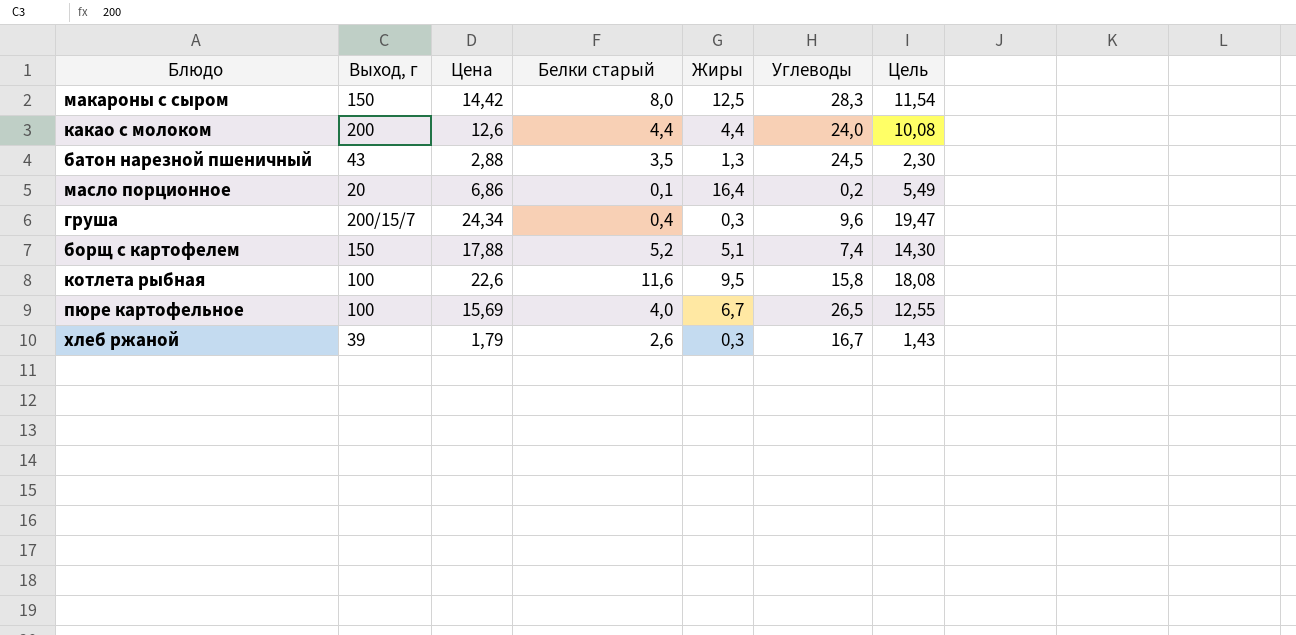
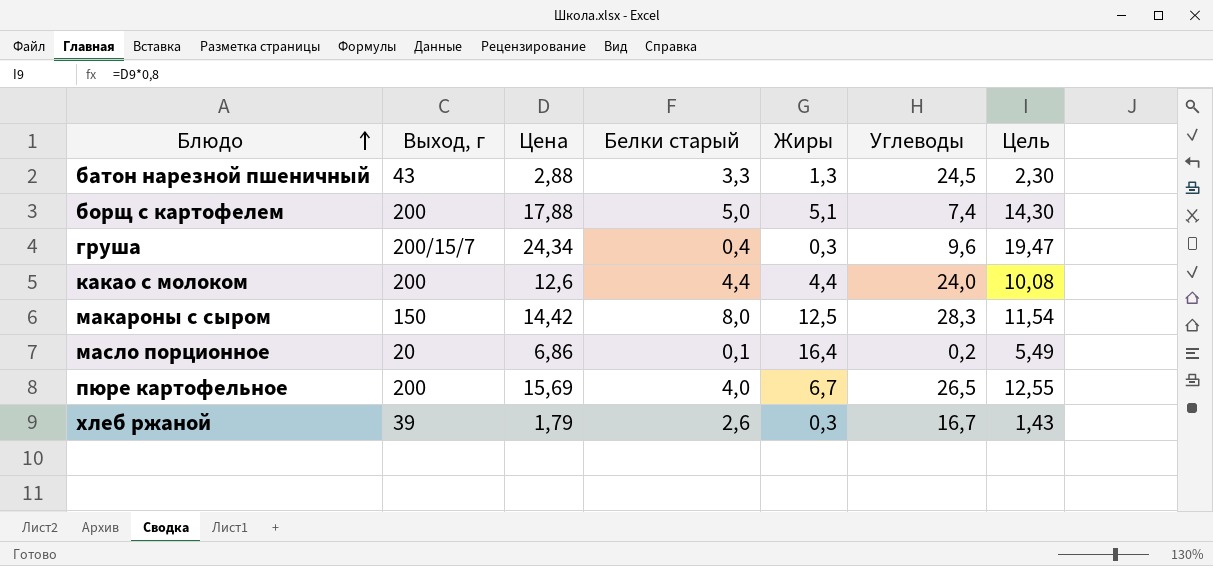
row order: none -> Блюдо ascending
row котлета рыбная: 100 | 22,6 | 11,6 | 9,5 | 15,8 | 18,08 -> none
батон нарезной пшеничный | Белки старый: 3,5 -> 3,3
борщ с картофелем | Выход, г: 150 -> 200
борщ с картофелем | Белки старый: 5,2 -> 5,0
пюре картофельное | Выход, г: 100 -> 200

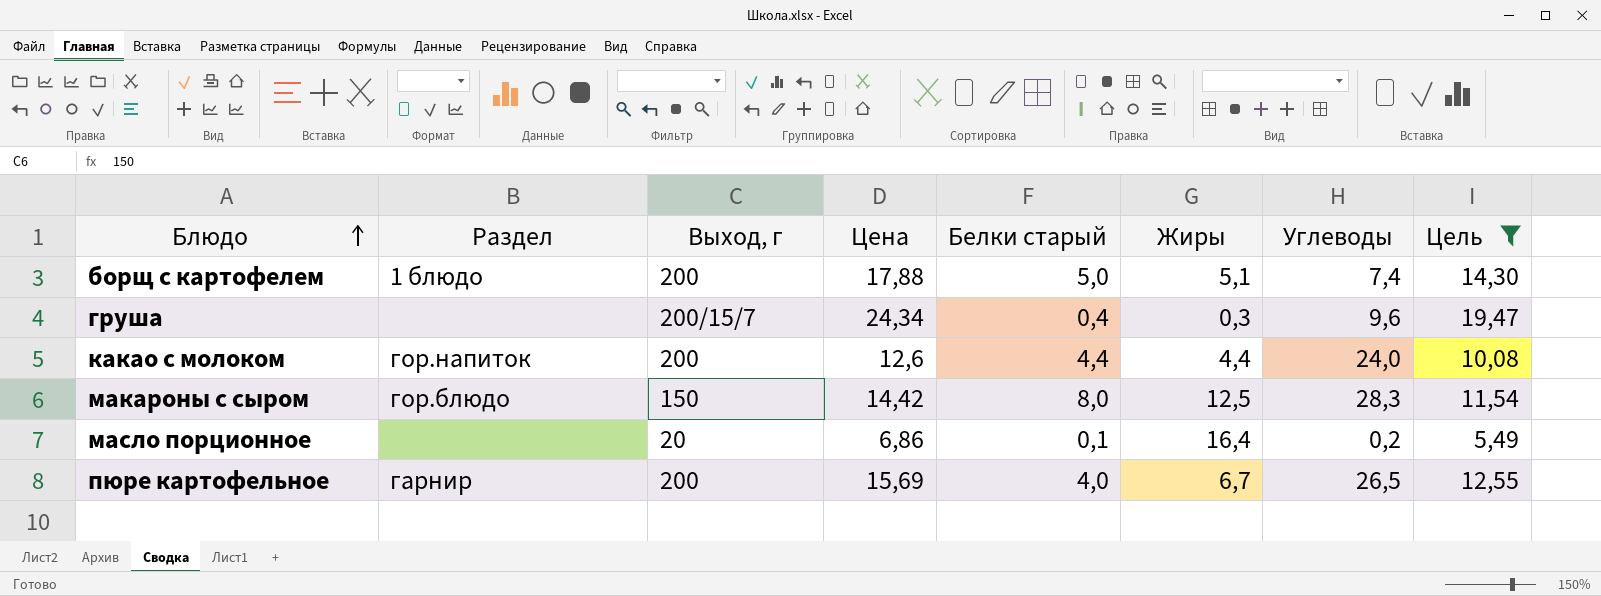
filter: none -> Цель >= 5,49
column Раздел | position: none -> 2

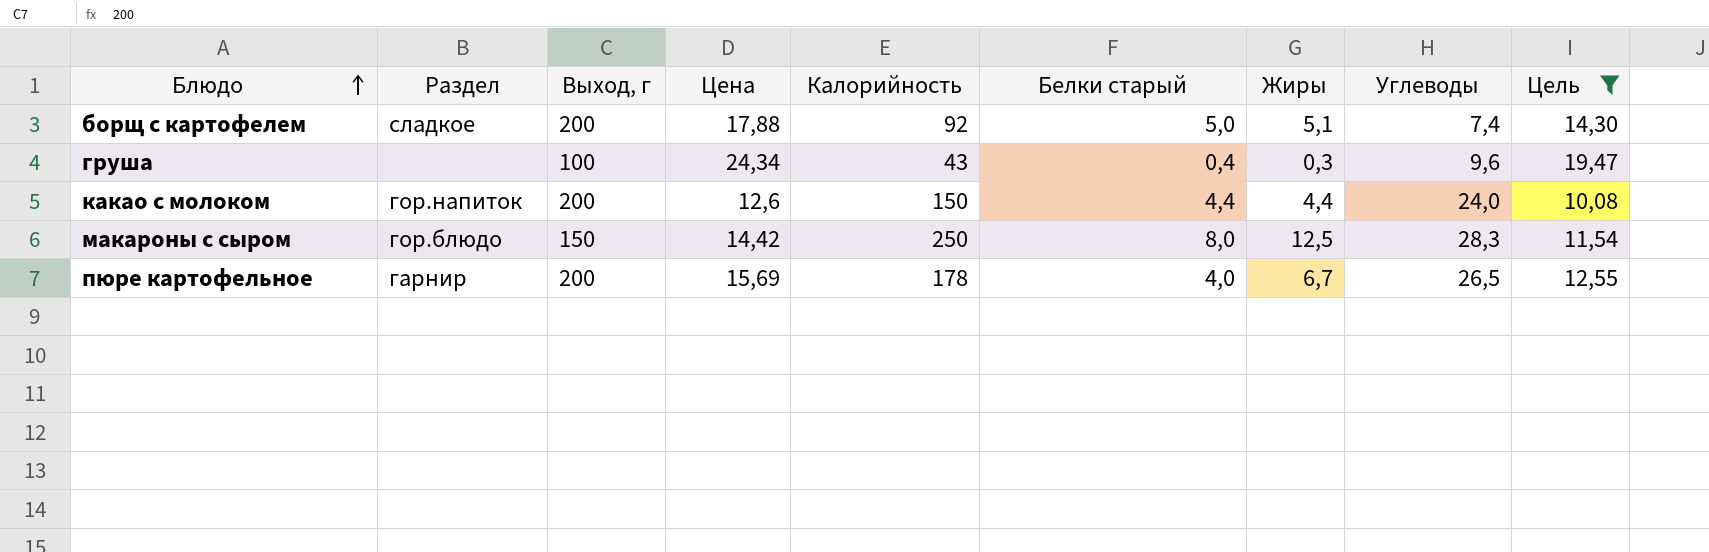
column Калорийность | position: none -> 5
row масло порционное: none | 20 | 6,86 | 0,1 | 16,4 | 0,2 | 5,49 -> none
борщ с картофелем | Раздел: 1 блюдо -> сладкое
груша | Выход, г: 200/15/7 -> 100

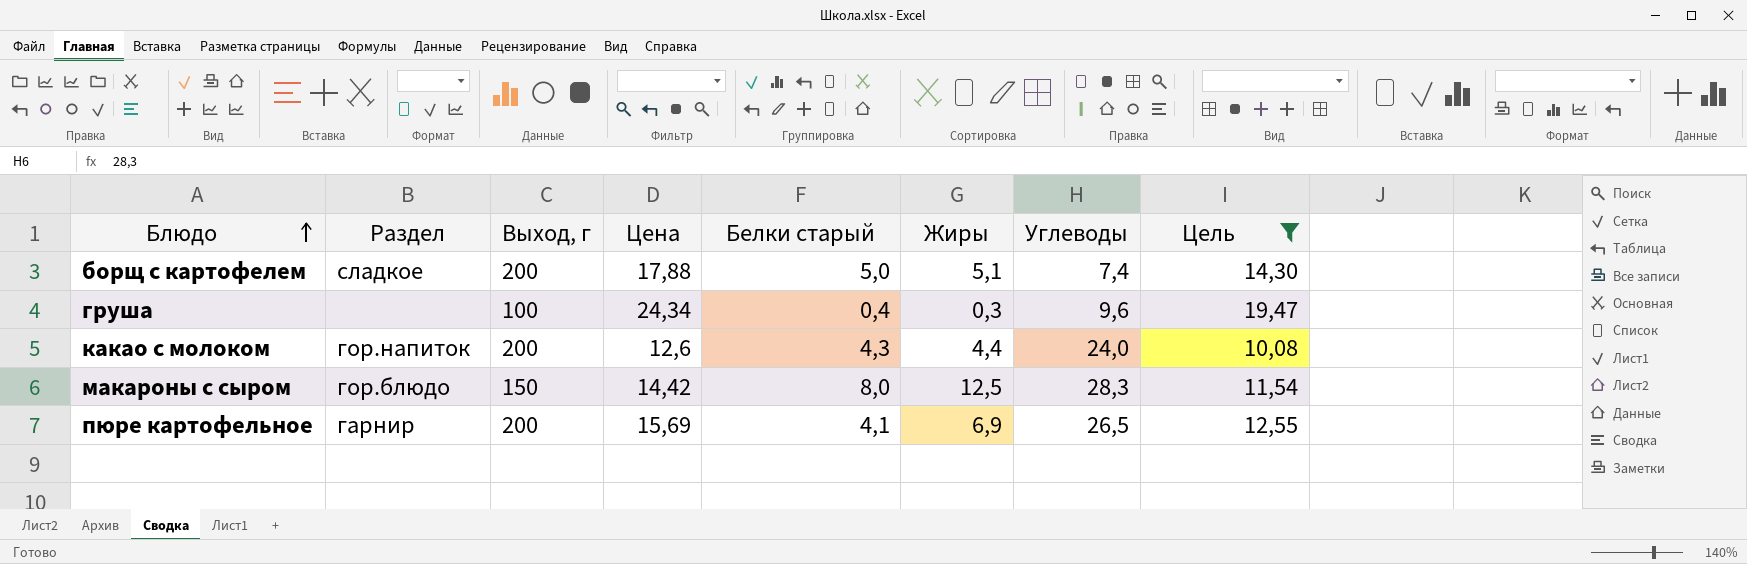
column Калорийность | position: 5 -> none
какао с молоком | Белки старый: 4,4 -> 4,3
пюре картофельное | Белки старый: 4,0 -> 4,1
пюре картофельное | Жиры: 6,7 -> 6,9

